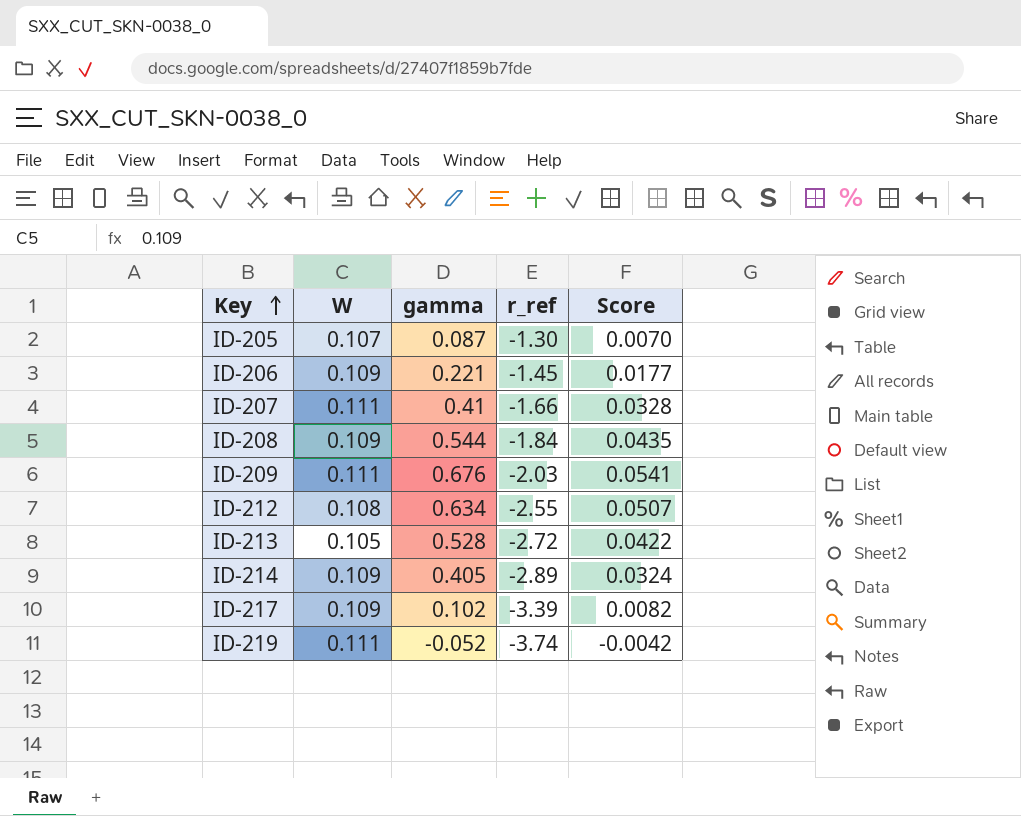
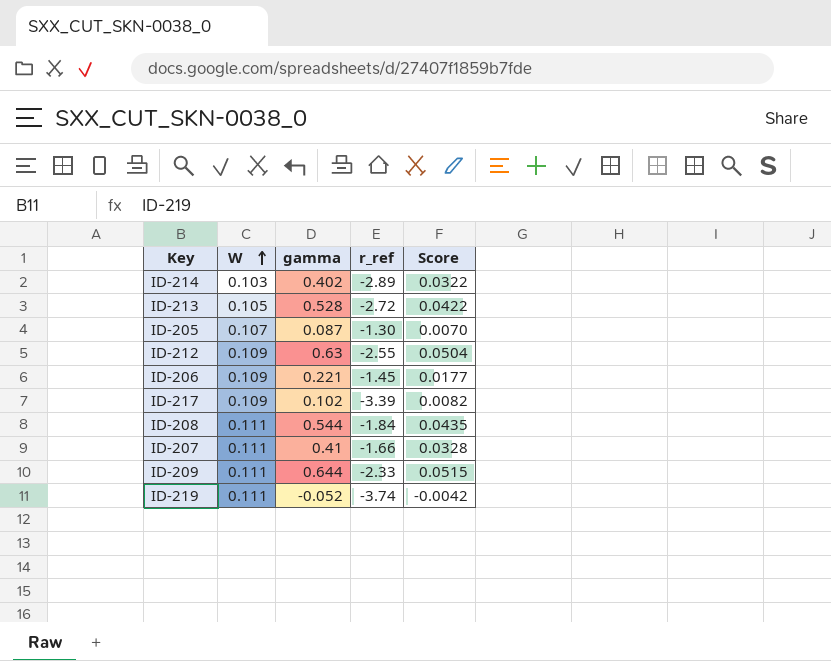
row order: Key ascending -> W ascending
ID-214 | W: 0.109 -> 0.103
ID-214 | gamma: 0.405 -> 0.402
ID-214 | Score: 0.0324 -> 0.0322
ID-212 | W: 0.108 -> 0.109
ID-212 | gamma: 0.634 -> 0.63
ID-212 | Score: 0.0507 -> 0.0504
ID-208 | W: 0.109 -> 0.111
ID-209 | gamma: 0.676 -> 0.644
ID-209 | r_ref: -2.03 -> -2.33
ID-209 | Score: 0.0541 -> 0.0515

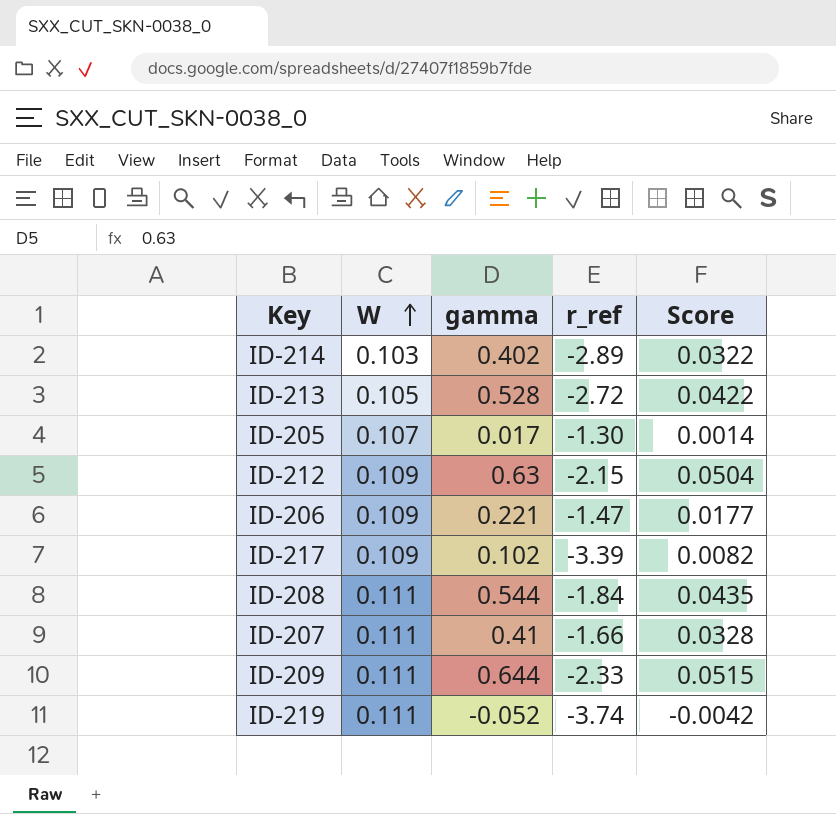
ID-205 | gamma: 0.087 -> 0.017
ID-205 | Score: 0.0070 -> 0.0014
ID-212 | r_ref: -2.55 -> -2.15
ID-206 | r_ref: -1.45 -> -1.47

